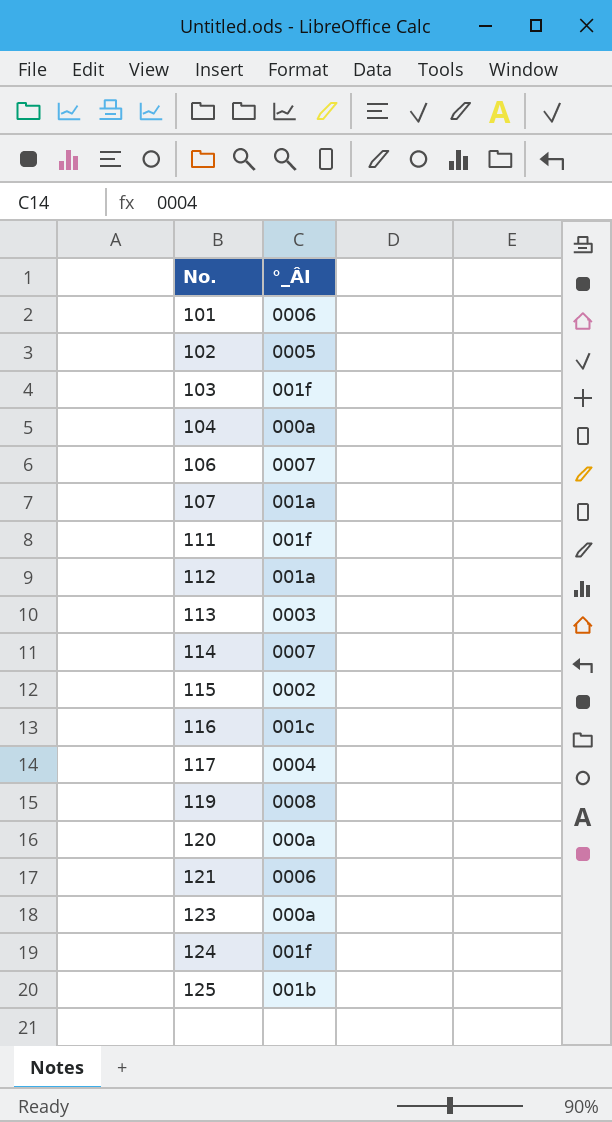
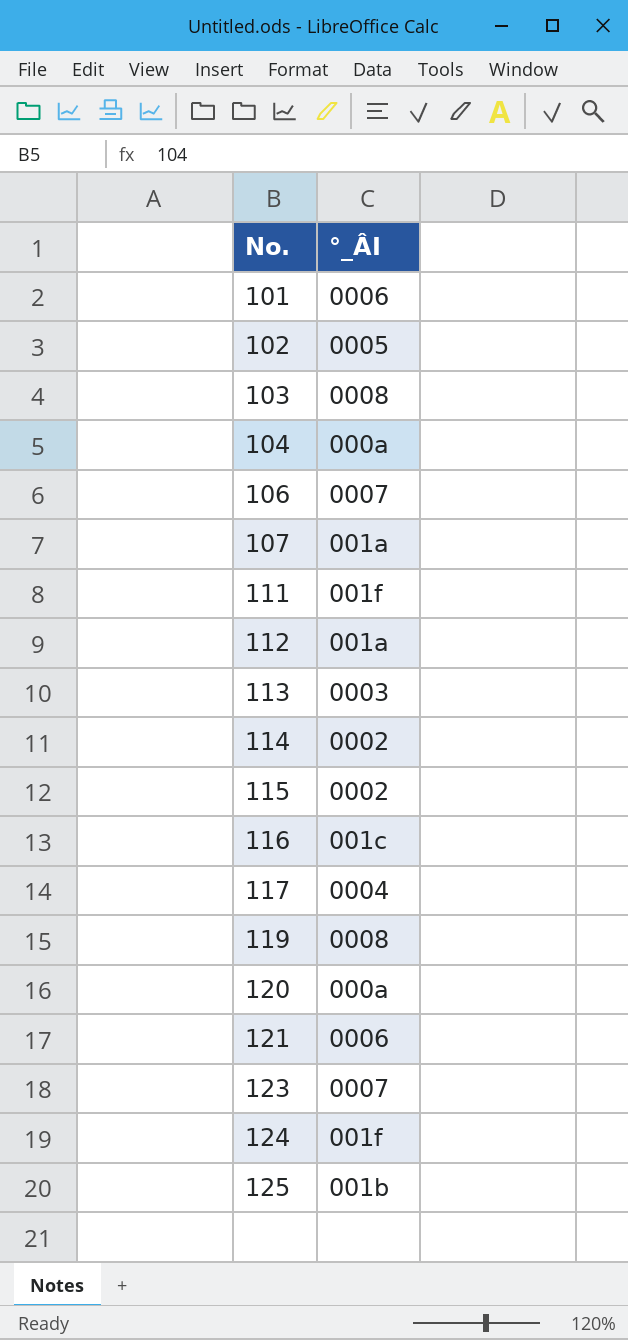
103 | °_ÂI: 001f -> 0008
114 | °_ÂI: 0007 -> 0002
123 | °_ÂI: 000a -> 0007

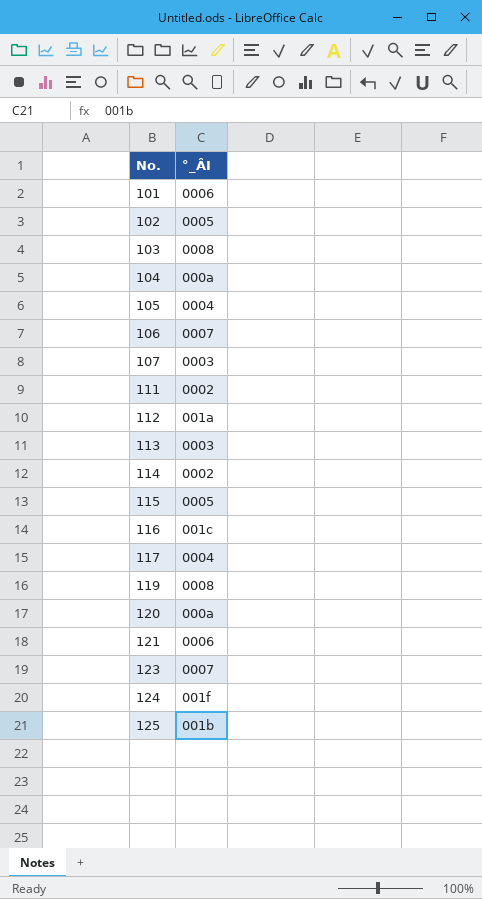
row 105: none -> 0004
107 | °_ÂI: 001a -> 0003
111 | °_ÂI: 001f -> 0002
115 | °_ÂI: 0002 -> 0005

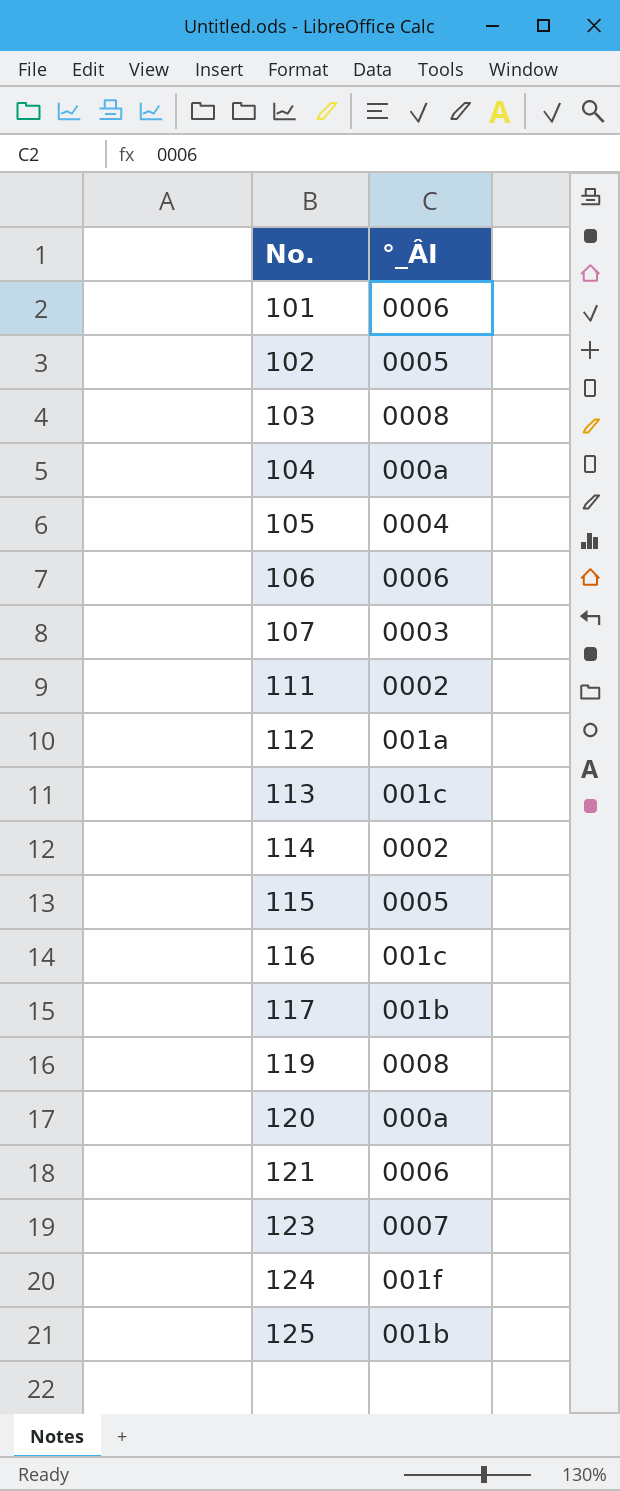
106 | °_ÂI: 0007 -> 0006
113 | °_ÂI: 0003 -> 001c
117 | °_ÂI: 0004 -> 001b

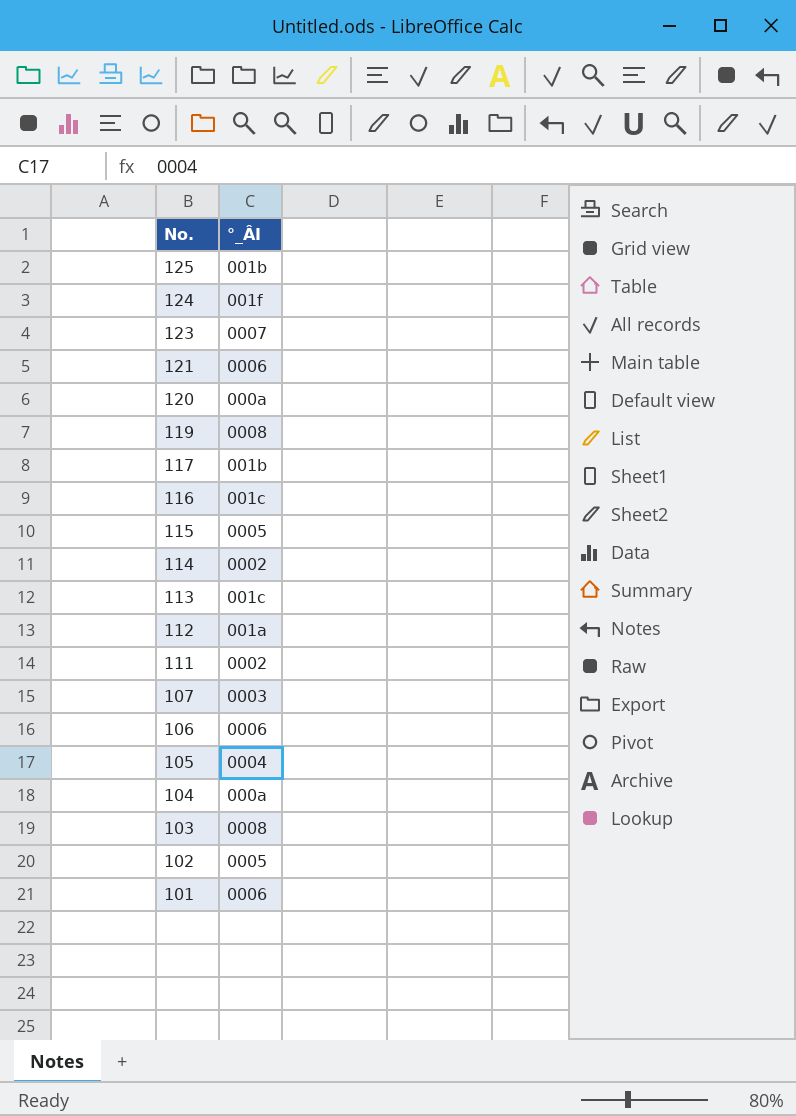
row order: No. ascending -> No. descending

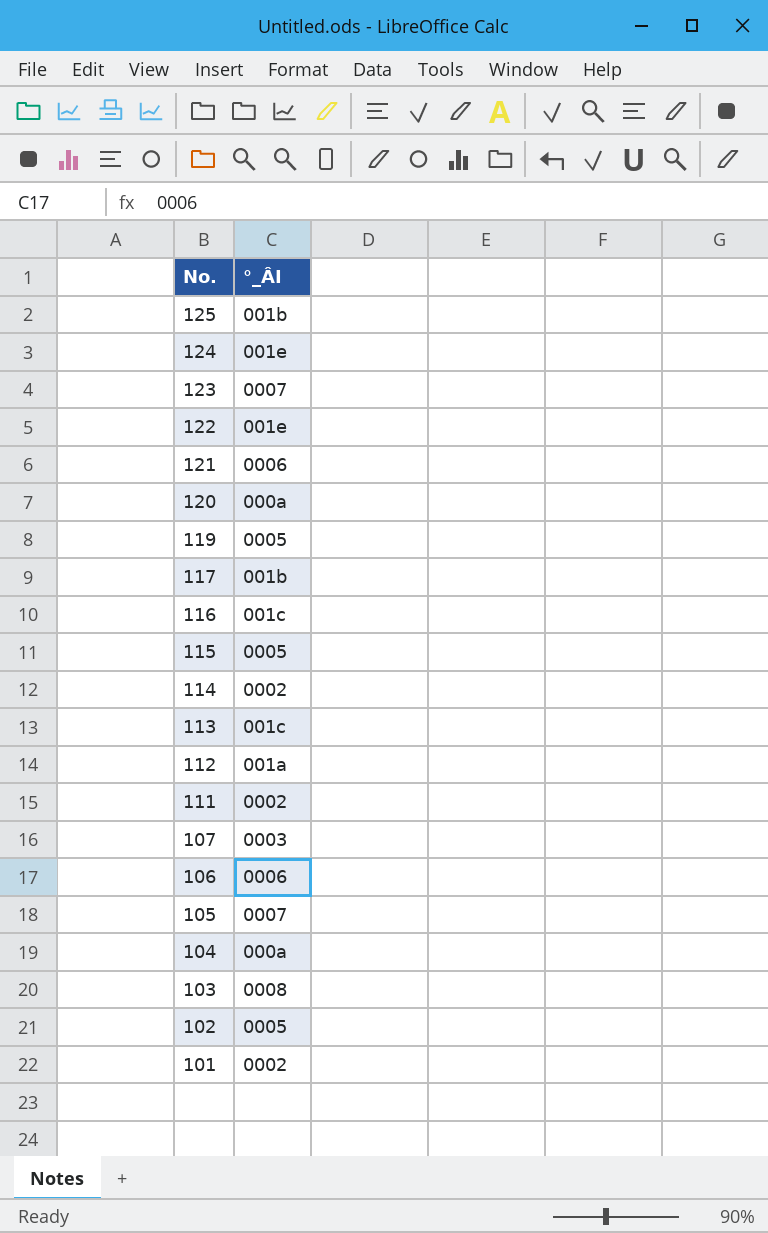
124 | °_ÂI: 001f -> 001e
row 122: none -> 001e
119 | °_ÂI: 0008 -> 0005
105 | °_ÂI: 0004 -> 0007
101 | °_ÂI: 0006 -> 0002

